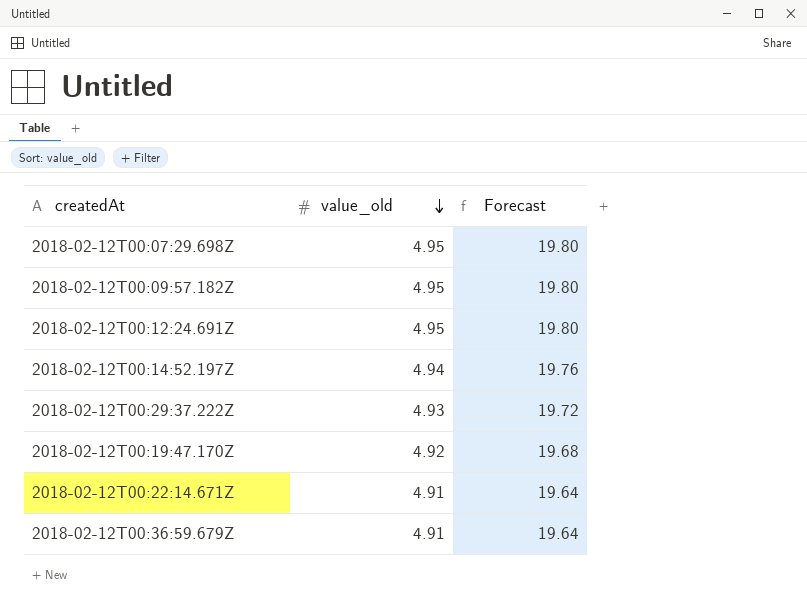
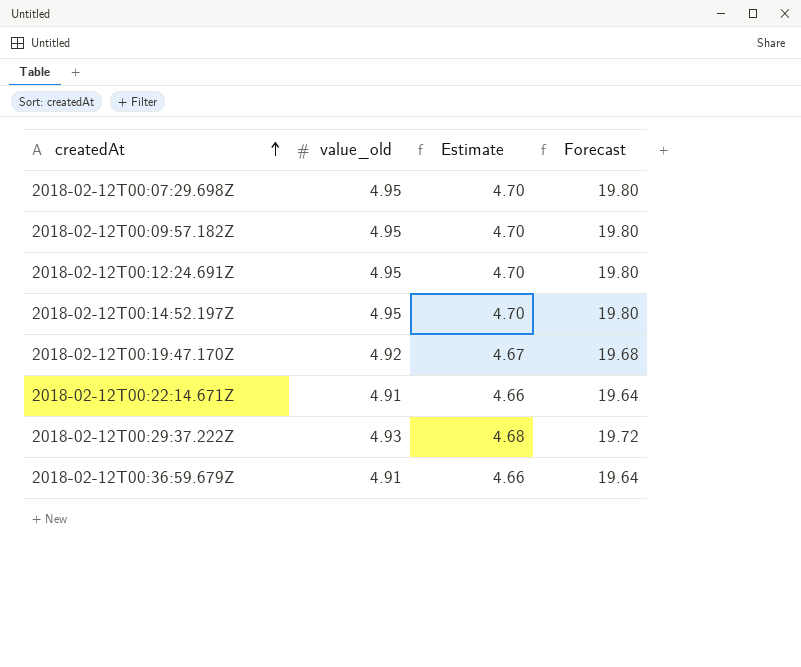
row order: value_old descending -> createdAt ascending
column Estimate | formula: none -> [value_old] * 0.95
2018-02-12T00:14:52.197Z | value_old: 4.94 -> 4.95
2018-02-12T00:14:52.197Z | Forecast: 19.76 -> 19.80

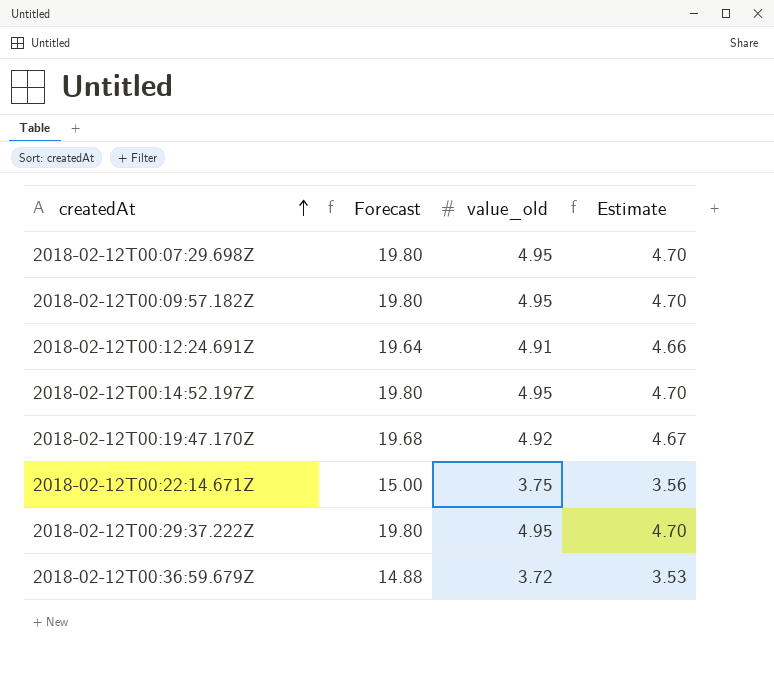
column Forecast | position: 4 -> 2
2018-02-12T00:12:24.691Z | Forecast: 19.80 -> 19.64
2018-02-12T00:12:24.691Z | value_old: 4.95 -> 4.91
2018-02-12T00:12:24.691Z | Estimate: 4.70 -> 4.66
2018-02-12T00:22:14.671Z | Forecast: 19.64 -> 15.00
2018-02-12T00:22:14.671Z | value_old: 4.91 -> 3.75
2018-02-12T00:22:14.671Z | Estimate: 4.66 -> 3.56
2018-02-12T00:29:37.222Z | Forecast: 19.72 -> 19.80
2018-02-12T00:29:37.222Z | value_old: 4.93 -> 4.95
2018-02-12T00:29:37.222Z | Estimate: 4.68 -> 4.70
2018-02-12T00:36:59.679Z | Forecast: 19.64 -> 14.88
2018-02-12T00:36:59.679Z | value_old: 4.91 -> 3.72
2018-02-12T00:36:59.679Z | Estimate: 4.66 -> 3.53

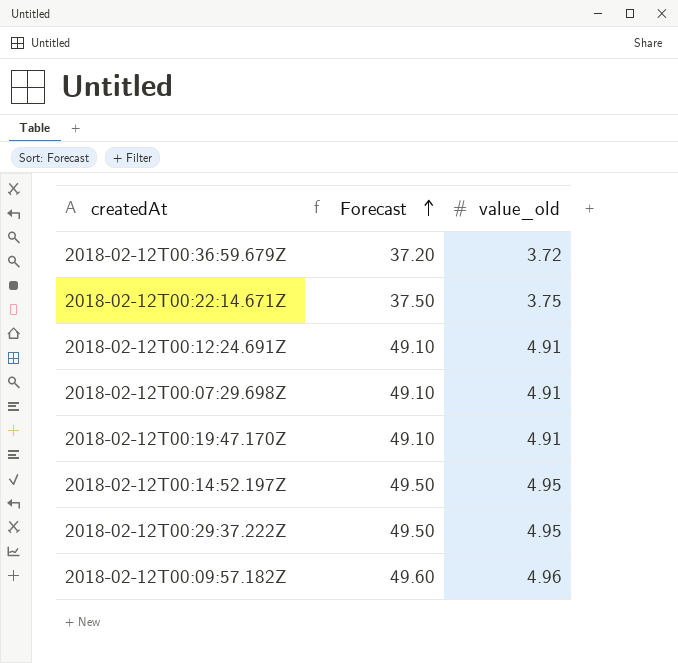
row order: createdAt ascending -> Forecast ascending
column Estimate | formula: [value_old] * 0.95 -> none
column Forecast | formula: [value_old] * 4 -> [value_old] * 10
2018-02-12T00:07:29.698Z | value_old: 4.95 -> 4.91
2018-02-12T00:19:47.170Z | value_old: 4.92 -> 4.91
2018-02-12T00:09:57.182Z | value_old: 4.95 -> 4.96

